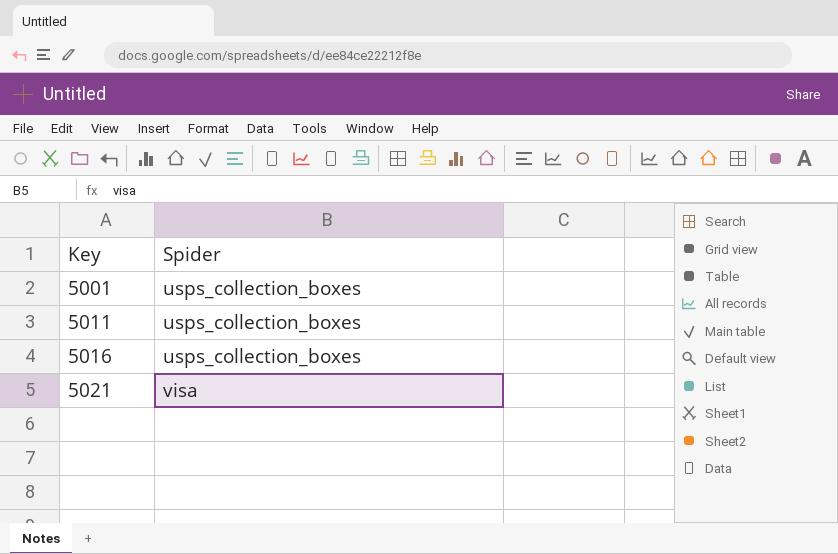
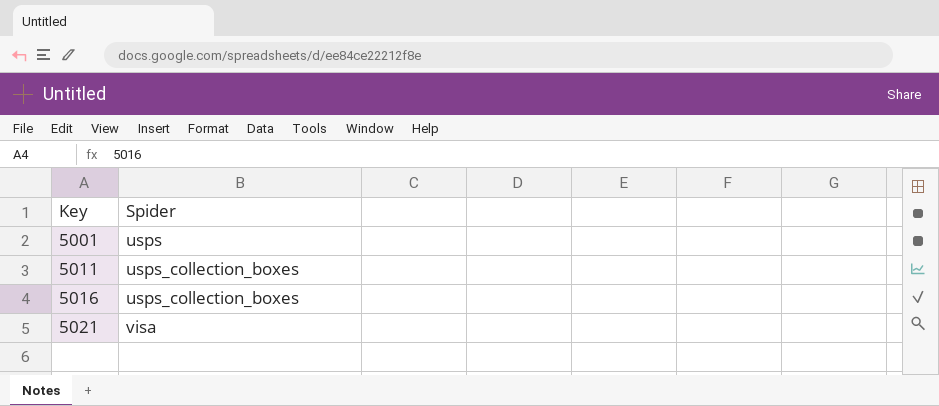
5001 | Spider: usps_collection_boxes -> usps

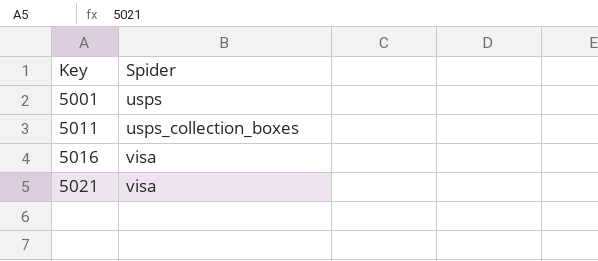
5016 | Spider: usps_collection_boxes -> visa

